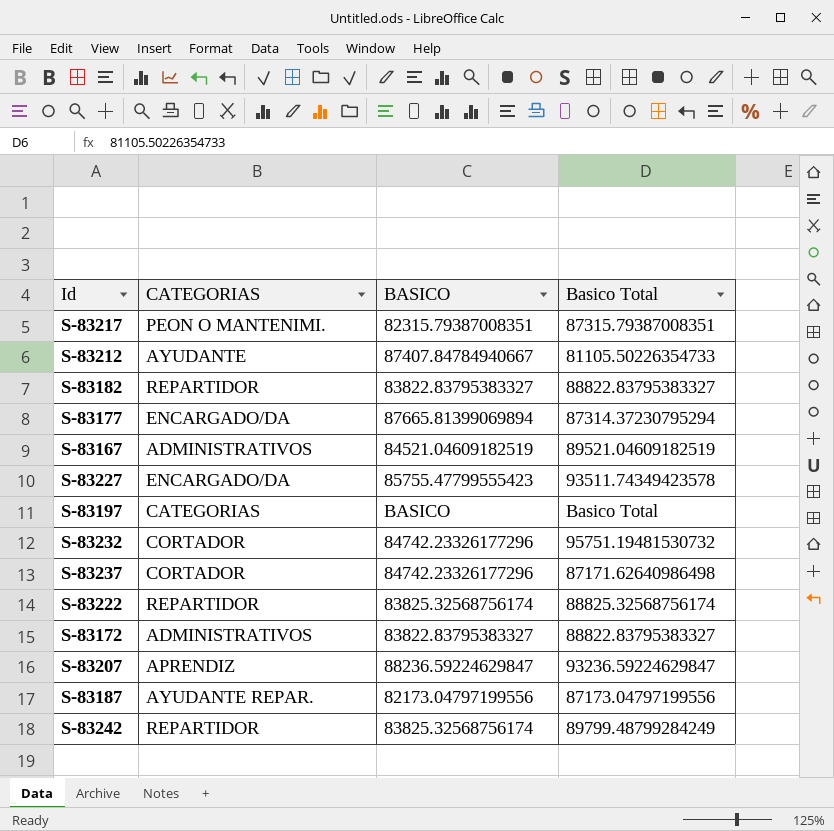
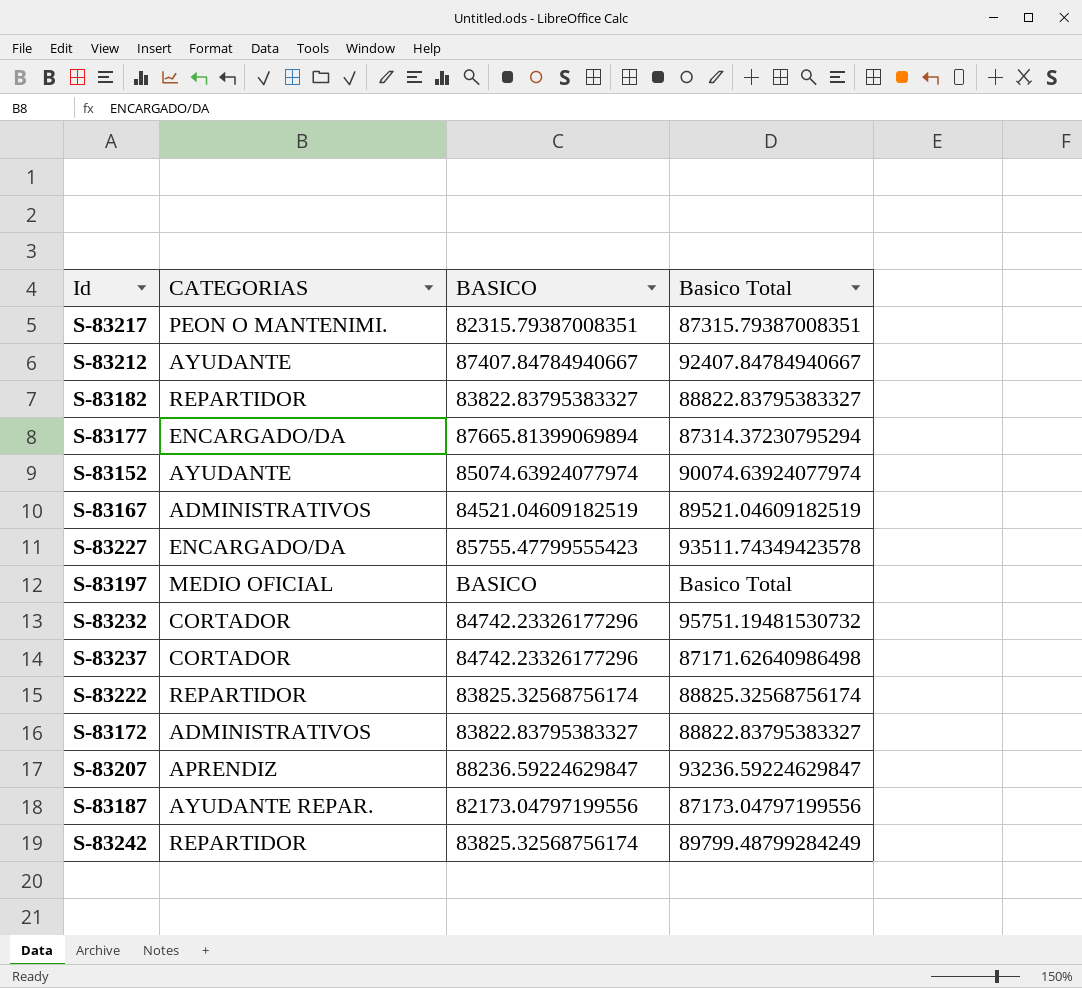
S-83212 | Basico Total: 81105.50226354733 -> 92407.84784940667
row S-83152: none -> AYUDANTE | 85074.63924077974 | 90074.63924077974
S-83197 | CATEGORIAS: CATEGORIAS -> MEDIO OFICIAL

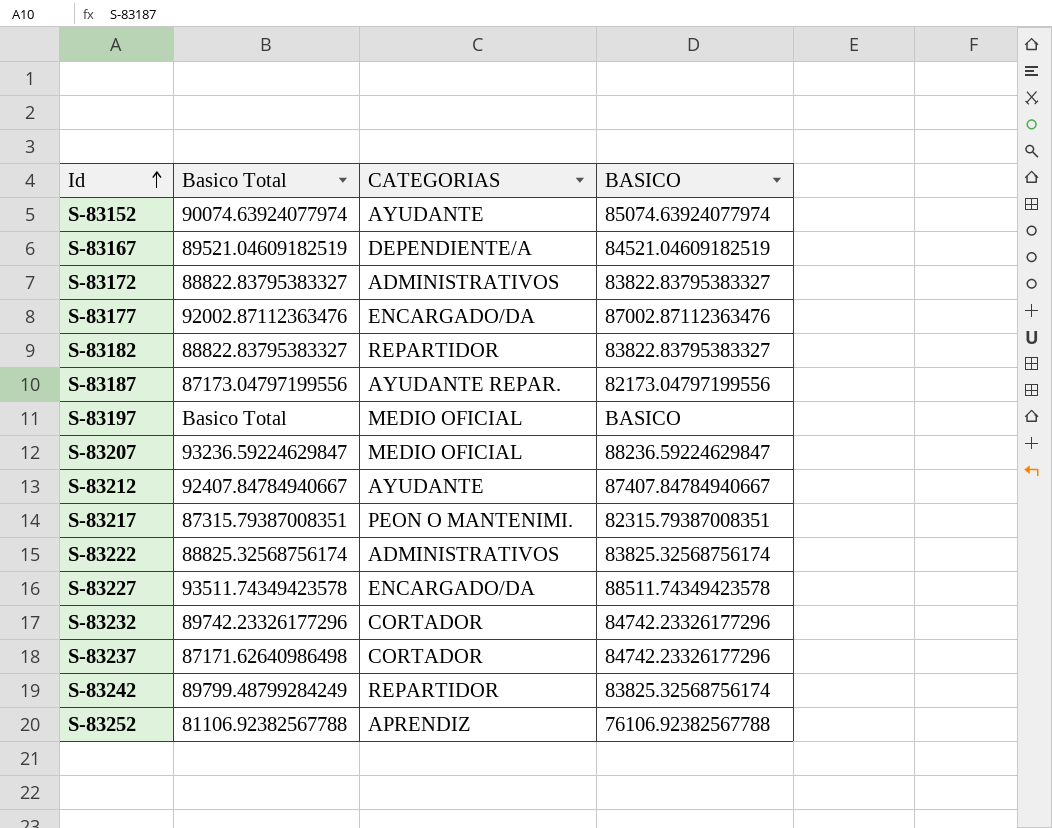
row order: none -> Id ascending
column Basico Total | position: 4 -> 2
S-83167 | CATEGORIAS: ADMINISTRATIVOS -> DEPENDIENTE/A
S-83177 | Basico Total: 87314.37230795294 -> 92002.87112363476
S-83177 | BASICO: 87665.81399069894 -> 87002.87112363476
S-83207 | CATEGORIAS: APRENDIZ -> MEDIO OFICIAL
S-83222 | CATEGORIAS: REPARTIDOR -> ADMINISTRATIVOS
S-83227 | BASICO: 85755.47799555423 -> 88511.74349423578
S-83232 | Basico Total: 95751.19481530732 -> 89742.23326177296
row S-83252: none -> 81106.92382567788 | APRENDIZ | 76106.92382567788

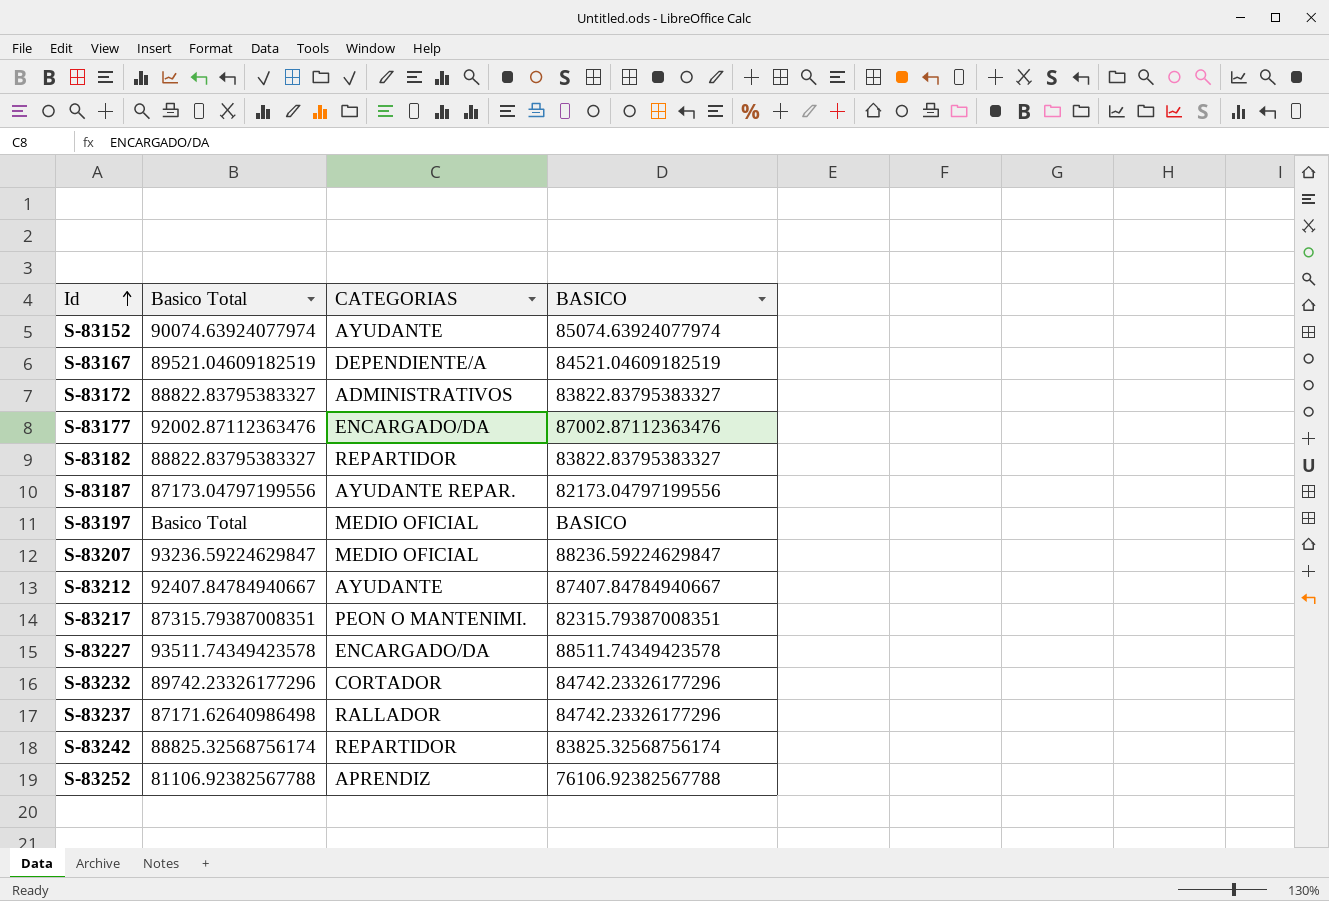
row S-83222: 88825.32568756174 | ADMINISTRATIVOS | 83825.32568756174 -> none
S-83237 | CATEGORIAS: CORTADOR -> RALLADOR
S-83242 | Basico Total: 89799.48799284249 -> 88825.32568756174

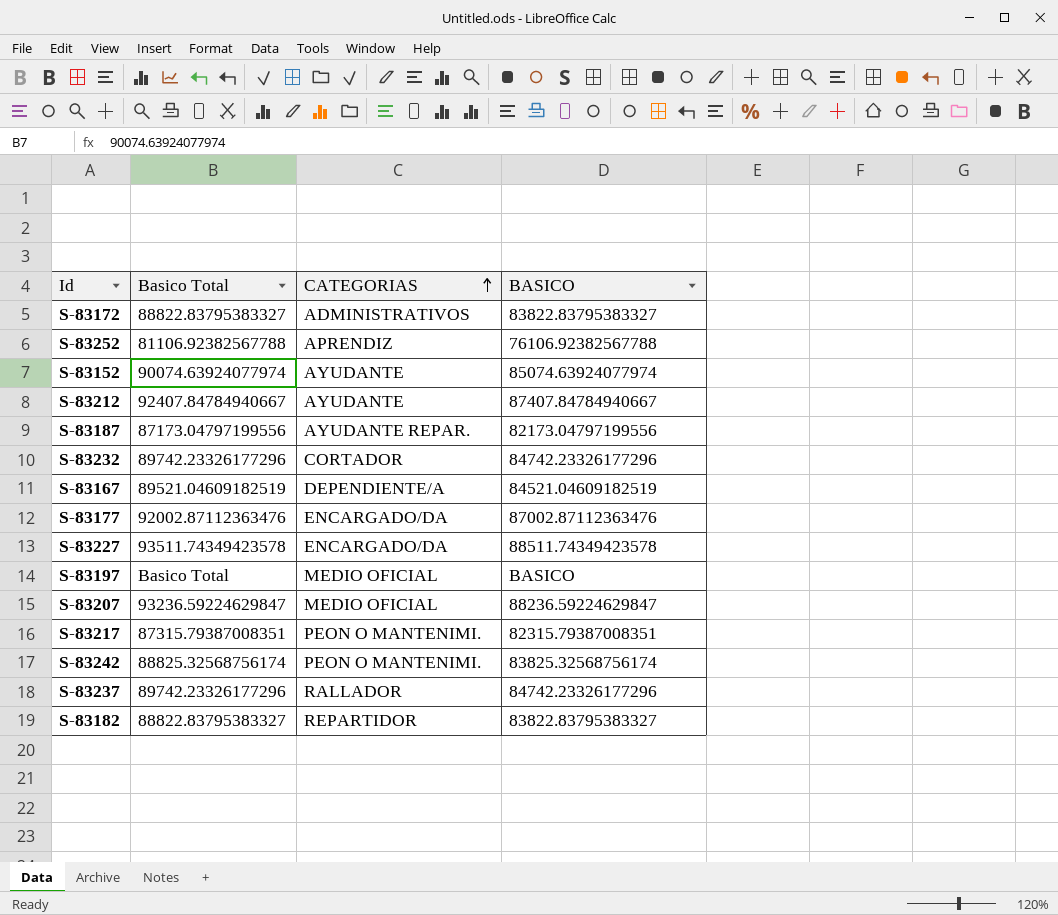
row order: Id ascending -> CATEGORIAS ascending
S-83242 | CATEGORIAS: REPARTIDOR -> PEON O MANTENIMI.
S-83237 | Basico Total: 87171.62640986498 -> 89742.23326177296

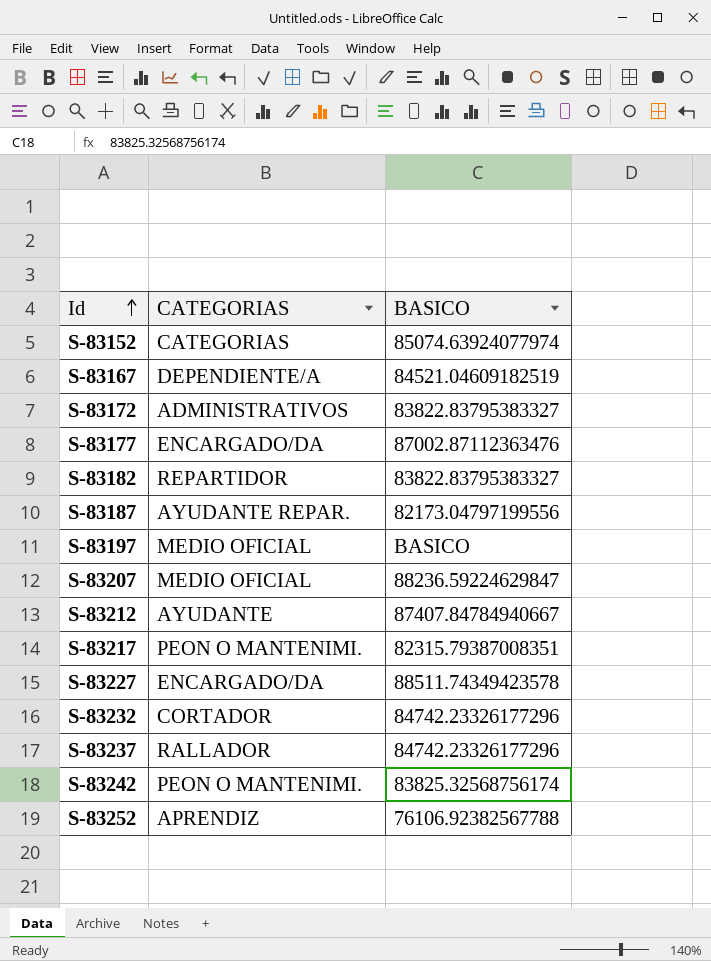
row order: CATEGORIAS ascending -> Id ascending
column Basico Total | position: 2 -> none
S-83152 | CATEGORIAS: AYUDANTE -> CATEGORIAS

